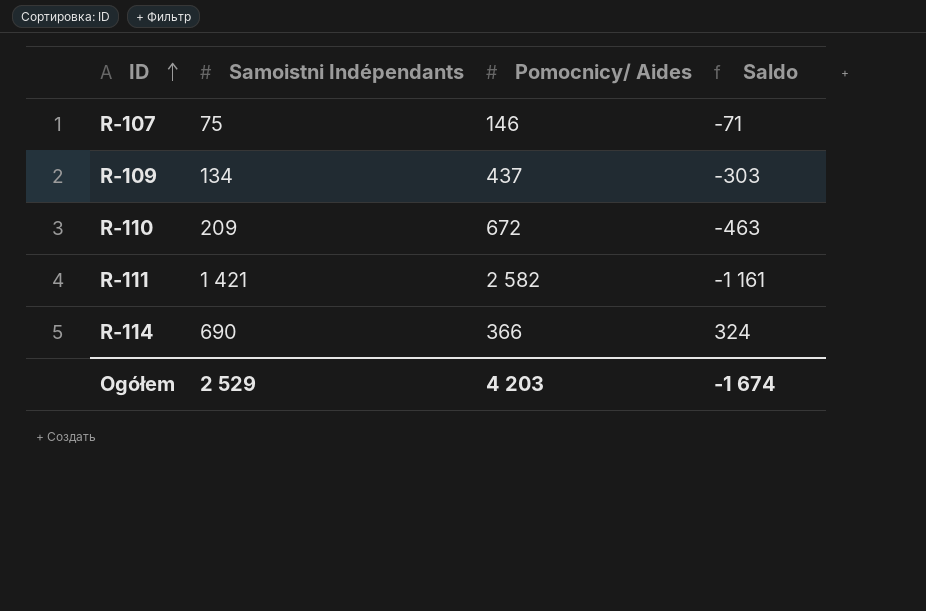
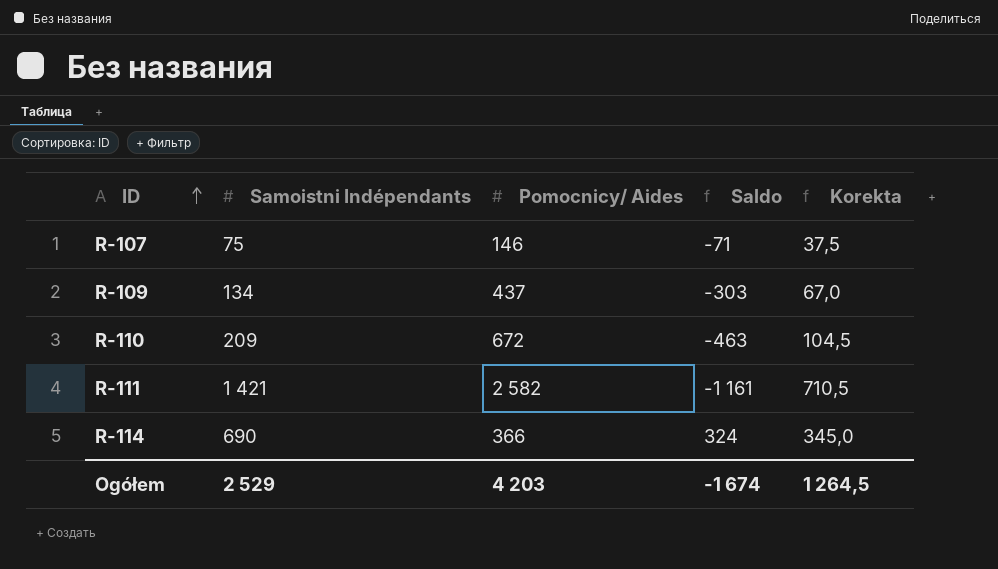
column Korekta | formula: none -> [Samoistni Indépendants] * 0,5

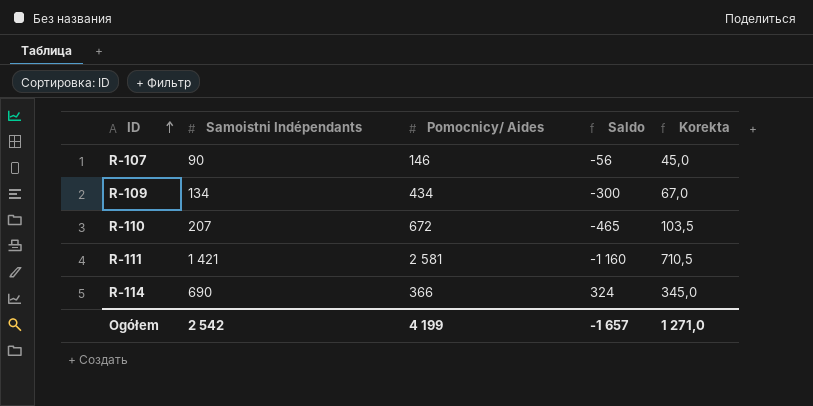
R-107 | Samoistni Indépendants: 75 -> 90
R-107 | Saldo: -71 -> -56
R-107 | Korekta: 37,5 -> 45,0
R-109 | Pomocnicy/ Aides: 437 -> 434
R-109 | Saldo: -303 -> -300
R-110 | Samoistni Indépendants: 209 -> 207
R-110 | Saldo: -463 -> -465
R-110 | Korekta: 104,5 -> 103,5
R-111 | Pomocnicy/ Aides: 2 582 -> 2 581
R-111 | Saldo: -1 161 -> -1 160
Ogółem | Samoistni Indépendants: 2 529 -> 2 542
Ogółem | Pomocnicy/ Aides: 4 203 -> 4 199
Ogółem | Saldo: -1 674 -> -1 657
Ogółem | Korekta: 1 264,5 -> 1 271,0

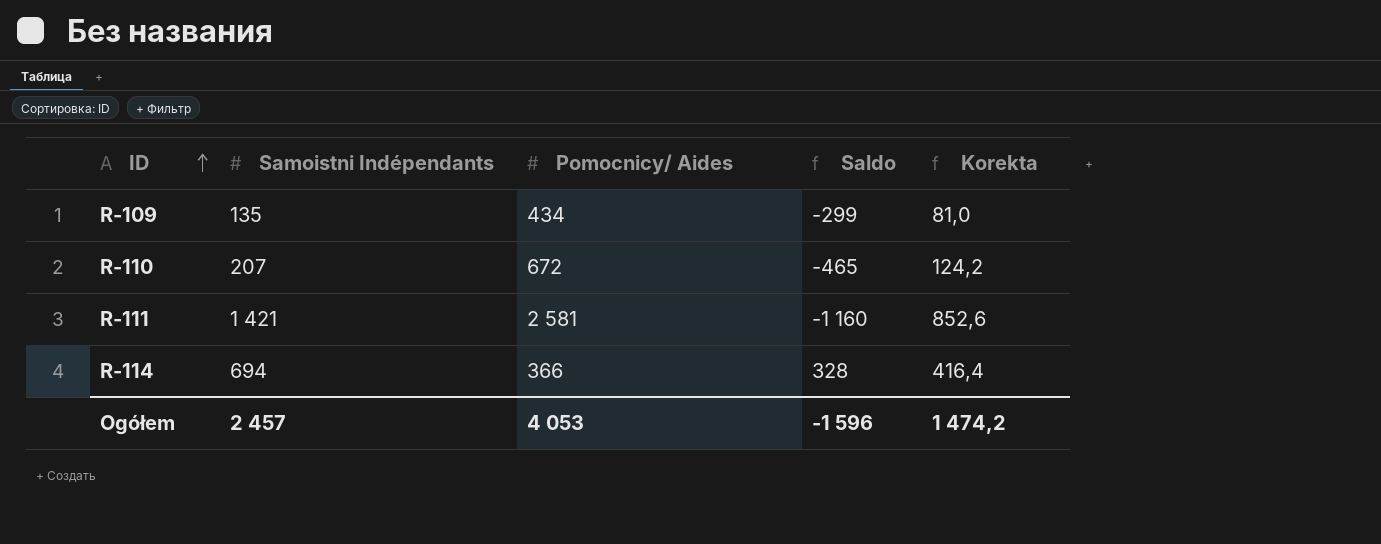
column Korekta | formula: [Samoistni Indépendants] * 0,5 -> [Samoistni Indépendants] * 0,6
row R-107: 90 | 146 | -56 | 45,0 -> none
R-109 | Samoistni Indépendants: 134 -> 135
R-109 | Saldo: -300 -> -299
R-114 | Samoistni Indépendants: 690 -> 694
R-114 | Saldo: 324 -> 328
Ogółem | Samoistni Indépendants: 2 542 -> 2 457
Ogółem | Pomocnicy/ Aides: 4 199 -> 4 053
Ogółem | Saldo: -1 657 -> -1 596
Ogółem | Korekta: 1 271,0 -> 1 474,2

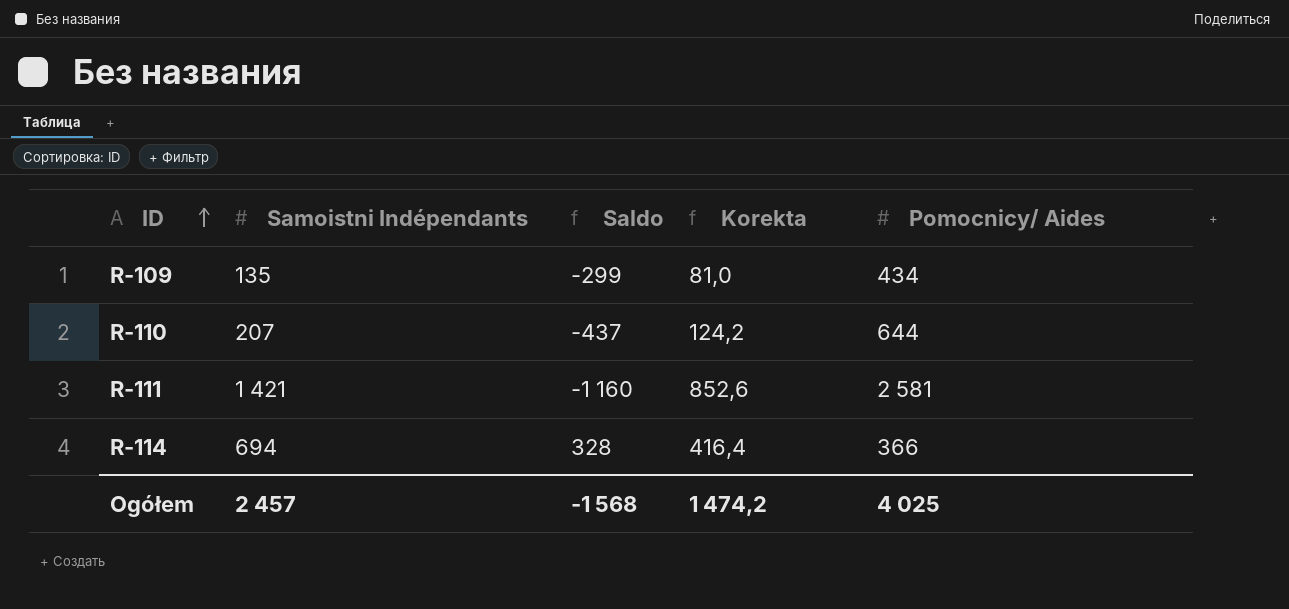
column Pomocnicy/ Aides | position: 3 -> 5
R-110 | Saldo: -465 -> -437
R-110 | Pomocnicy/ Aides: 672 -> 644
Ogółem | Saldo: -1 596 -> -1 568
Ogółem | Pomocnicy/ Aides: 4 053 -> 4 025

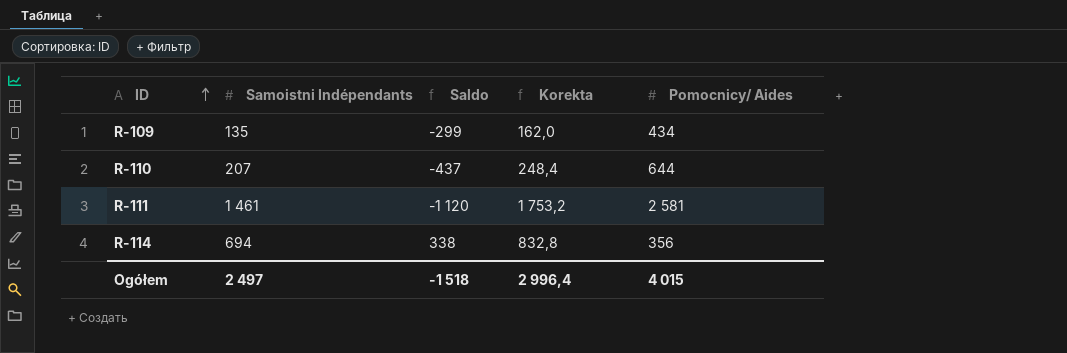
column Korekta | formula: [Samoistni Indépendants] * 0,6 -> [Samoistni Indépendants] * 1,2
R-111 | Samoistni Indépendants: 1 421 -> 1 461
R-111 | Saldo: -1 160 -> -1 120
R-114 | Saldo: 328 -> 338
R-114 | Pomocnicy/ Aides: 366 -> 356
Ogółem | Samoistni Indépendants: 2 457 -> 2 497
Ogółem | Saldo: -1 568 -> -1 518
Ogółem | Korekta: 1 474,2 -> 2 996,4
Ogółem | Pomocnicy/ Aides: 4 025 -> 4 015

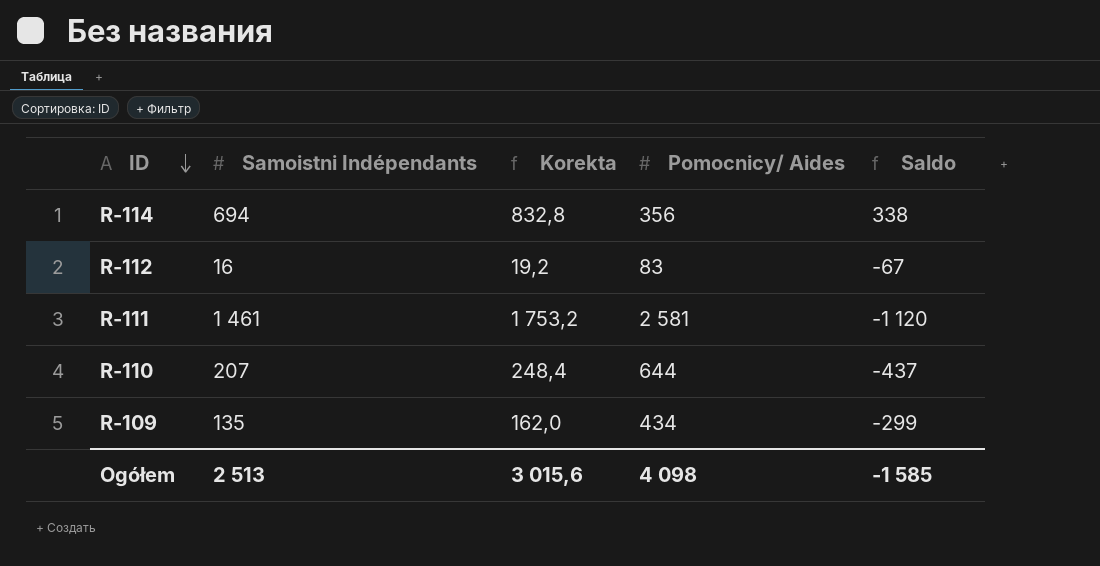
row order: ID ascending -> ID descending
column Saldo | position: 3 -> 5
row R-112: none -> 16 | 19,2 | 83 | -67
Ogółem | Samoistni Indépendants: 2 497 -> 2 513
Ogółem | Korekta: 2 996,4 -> 3 015,6
Ogółem | Pomocnicy/ Aides: 4 015 -> 4 098
Ogółem | Saldo: -1 518 -> -1 585

